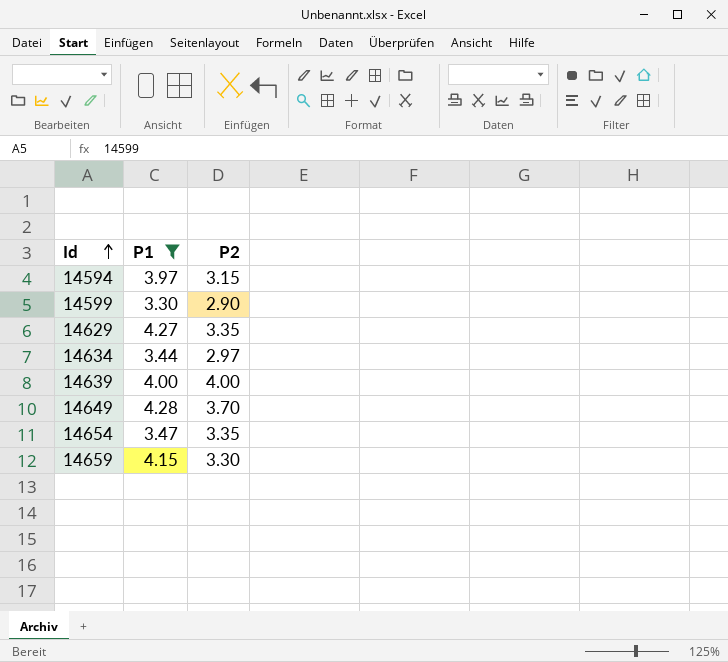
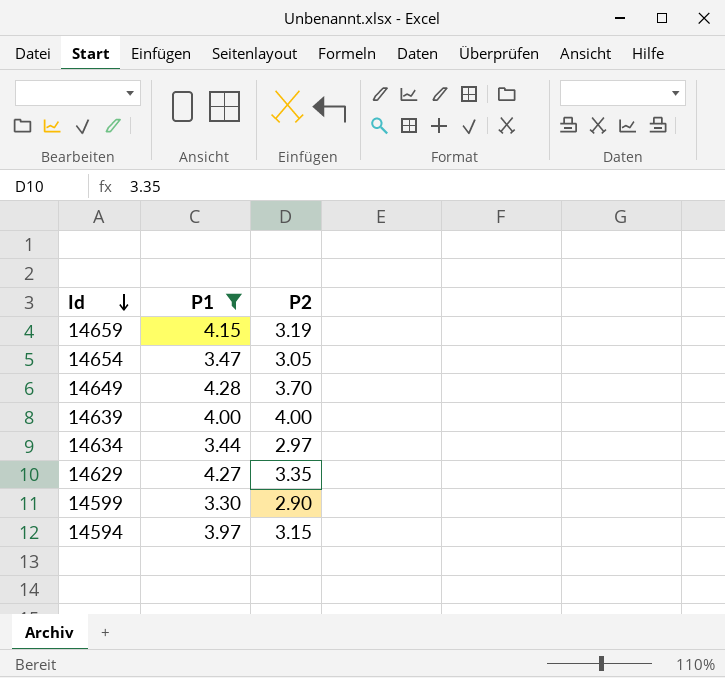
row order: Id ascending -> Id descending
14659 | P2: 3.30 -> 3.19
14654 | P2: 3.35 -> 3.05

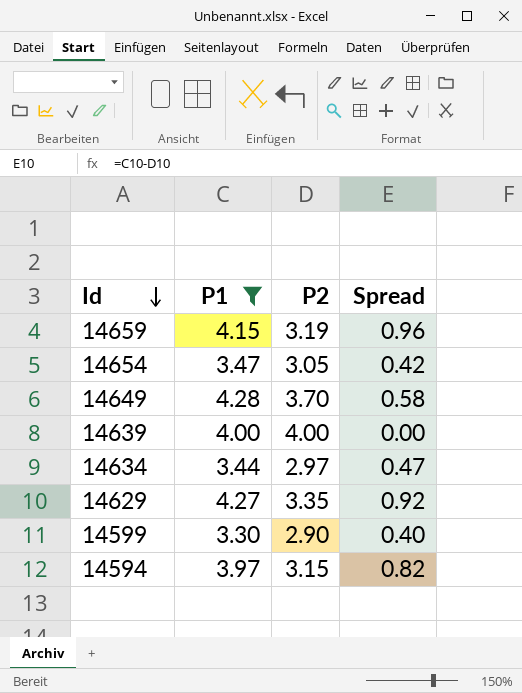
column Spread | formula: none -> [P1] - [P2]

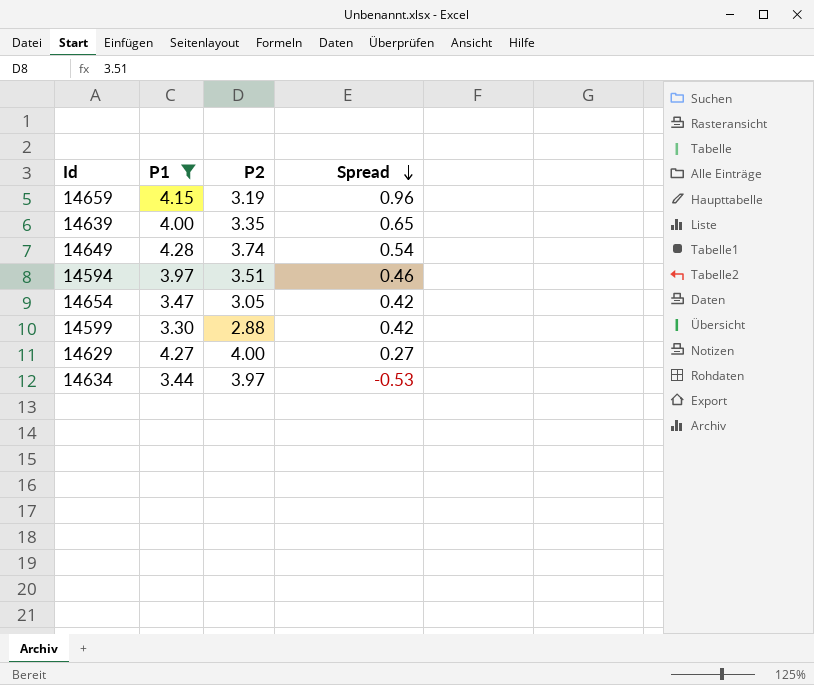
row order: Id descending -> Spread descending
14639 | P2: 4.00 -> 3.35
14639 | Spread: 0.00 -> 0.65
14649 | P2: 3.70 -> 3.74
14649 | Spread: 0.58 -> 0.54
14594 | P2: 3.15 -> 3.51
14594 | Spread: 0.82 -> 0.46
14599 | P2: 2.90 -> 2.88
14599 | Spread: 0.40 -> 0.42
14629 | P2: 3.35 -> 4.00
14629 | Spread: 0.92 -> 0.27
14634 | P2: 2.97 -> 3.97
14634 | Spread: 0.47 -> -0.53

